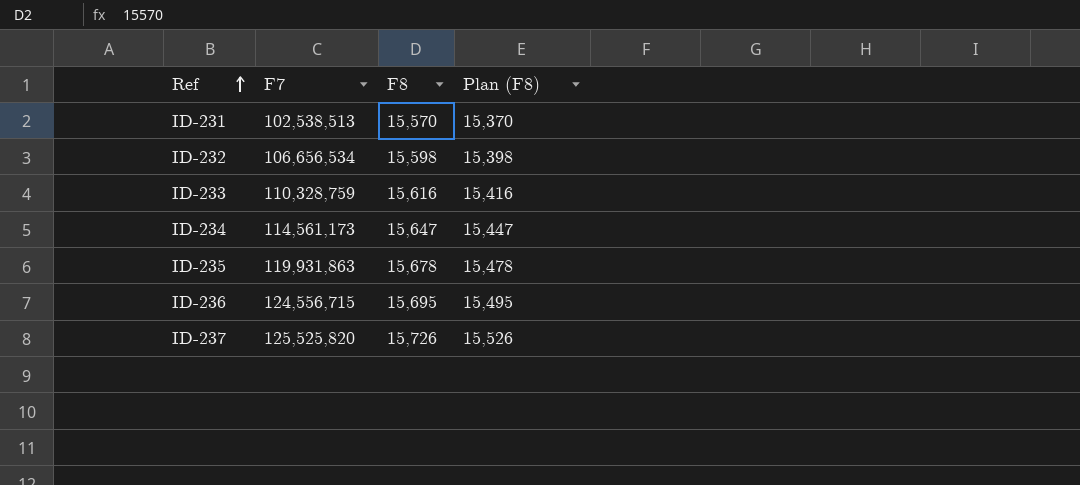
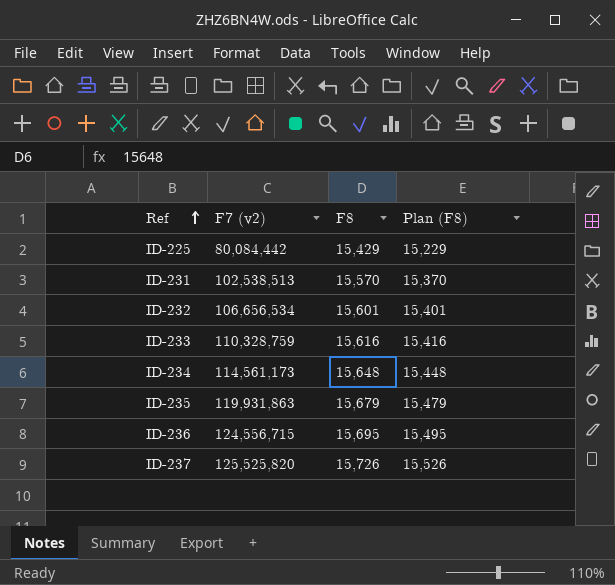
column name: F7 -> F7 (v2)
row ID-225: none -> 80,084,442 | 15,429 | 15,229
ID-232 | F8: 15,598 -> 15,601
ID-232 | Plan (F8): 15,398 -> 15,401
ID-234 | F8: 15,647 -> 15,648
ID-234 | Plan (F8): 15,447 -> 15,448
ID-235 | F8: 15,678 -> 15,679
ID-235 | Plan (F8): 15,478 -> 15,479

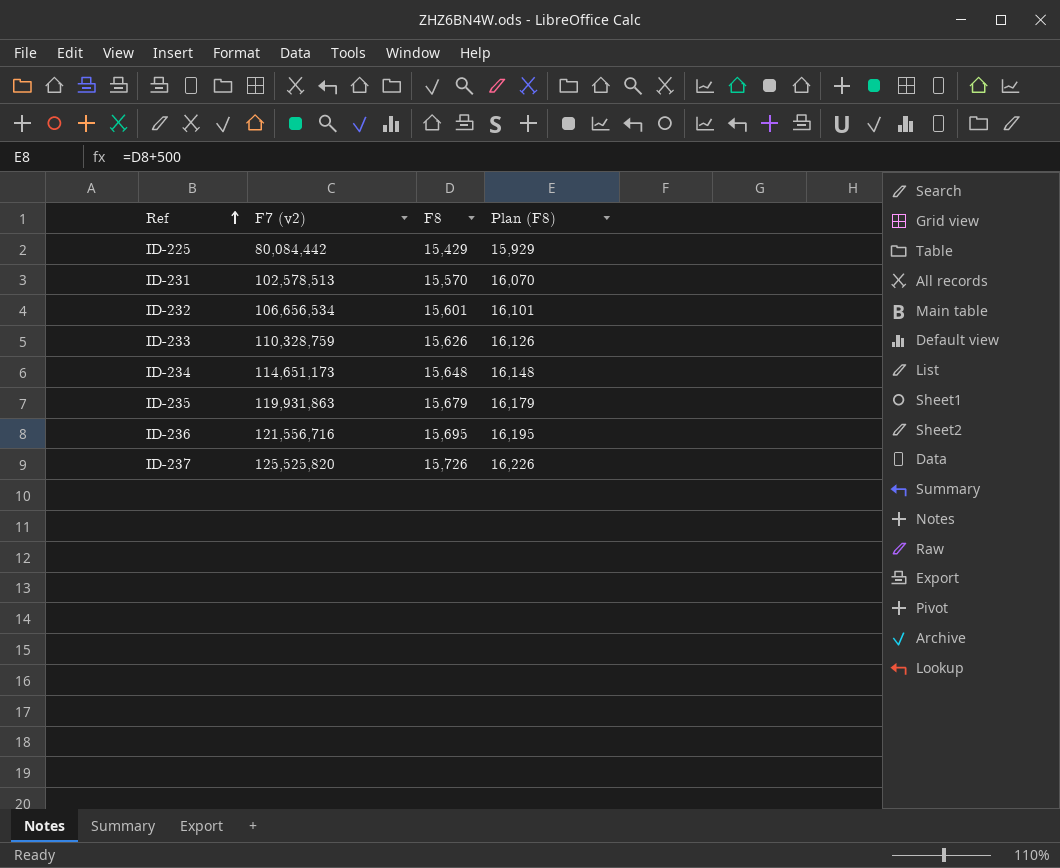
column Plan (F8) | formula: [F8] - 200 -> [F8] + 500
ID-231 | F7 (v2): 102,538,513 -> 102,578,513
ID-233 | F8: 15,616 -> 15,626
ID-234 | F7 (v2): 114,561,173 -> 114,651,173
ID-236 | F7 (v2): 124,556,715 -> 121,556,716

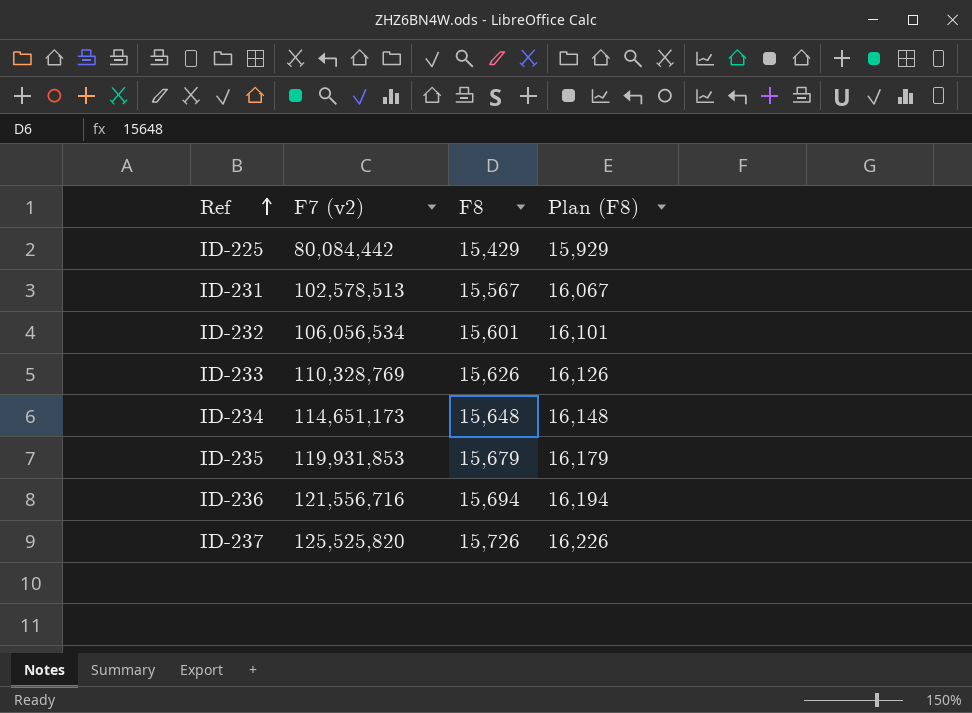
ID-231 | F8: 15,570 -> 15,567
ID-231 | Plan (F8): 16,070 -> 16,067
ID-232 | F7 (v2): 106,656,534 -> 106,056,534
ID-233 | F7 (v2): 110,328,759 -> 110,328,769
ID-235 | F7 (v2): 119,931,863 -> 119,931,853
ID-236 | F8: 15,695 -> 15,694
ID-236 | Plan (F8): 16,195 -> 16,194

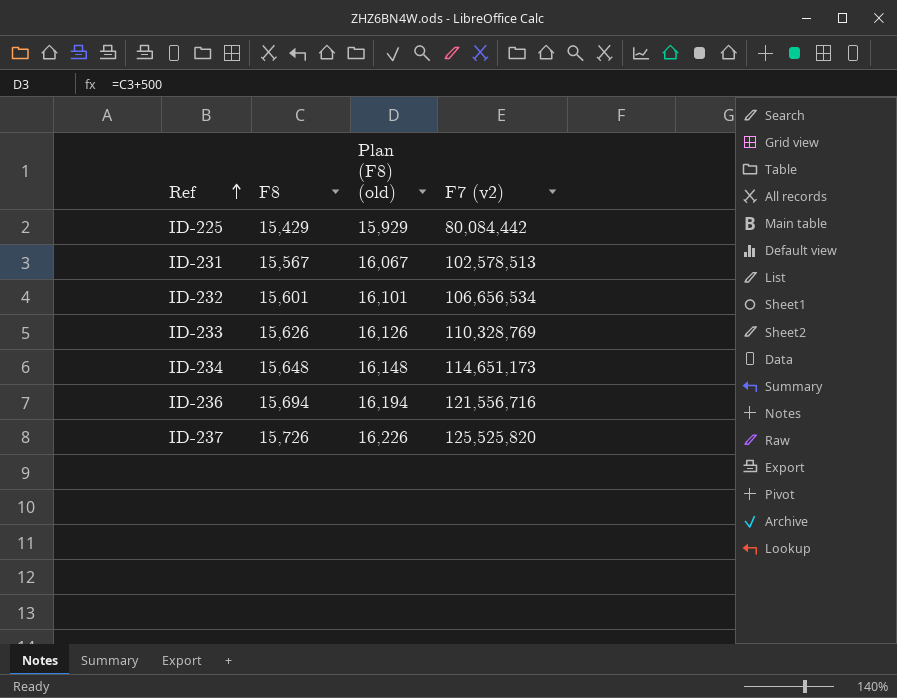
column name: Plan (F8) -> Plan (F8) (old)
column F7 (v2) | position: 2 -> 4
row ID-235: 119,931,853 | 15,679 | 16,179 -> none
ID-232 | F7 (v2): 106,056,534 -> 106,656,534

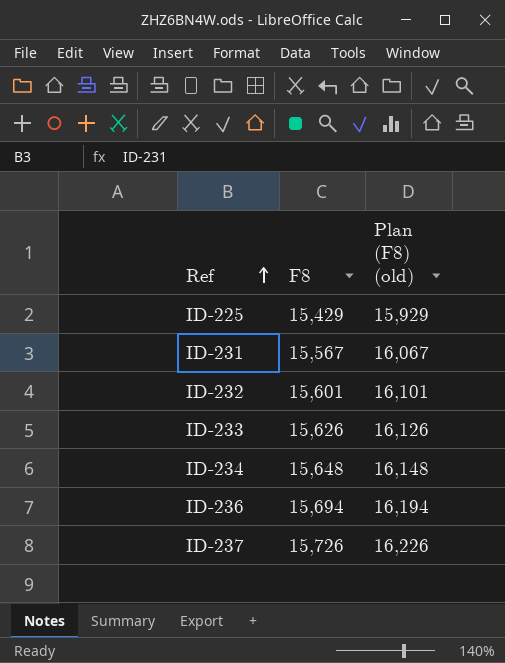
column F7 (v2) | position: 4 -> none

